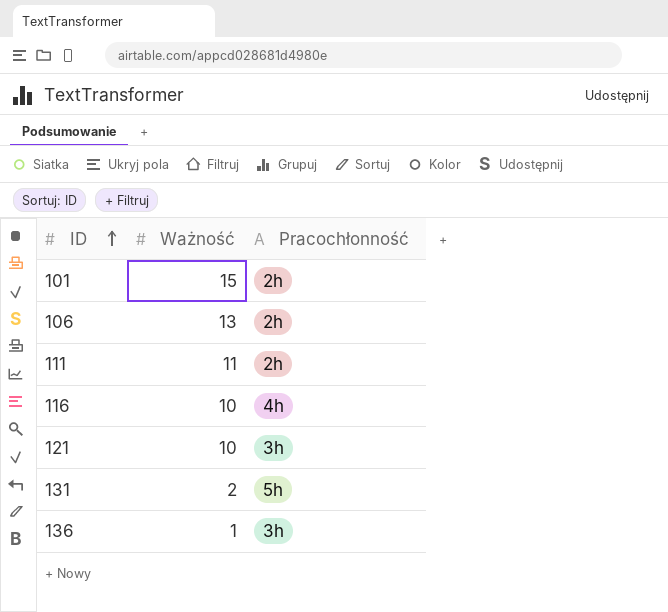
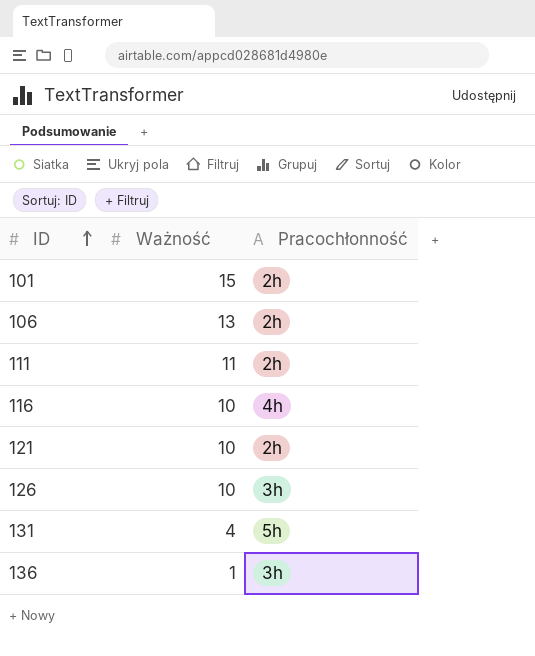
121 | Pracochłonność: 3h -> 2h
row 126: none -> 10 | 3h
131 | Ważność: 2 -> 4

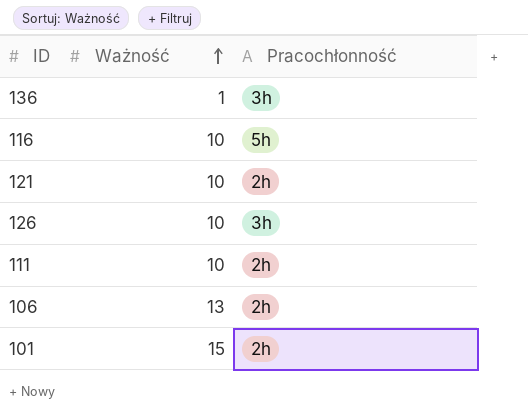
row order: ID ascending -> Ważność ascending
row 131: 4 | 5h -> none
116 | Pracochłonność: 4h -> 5h
111 | Ważność: 11 -> 10

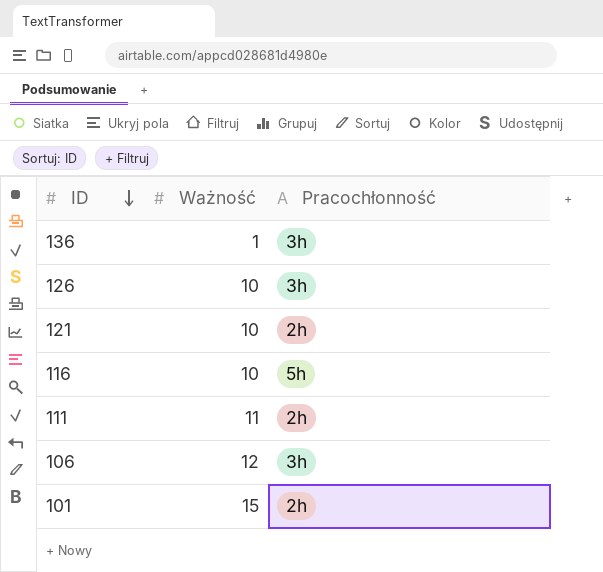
row order: Ważność ascending -> ID descending
111 | Ważność: 10 -> 11
106 | Ważność: 13 -> 12
106 | Pracochłonność: 2h -> 3h

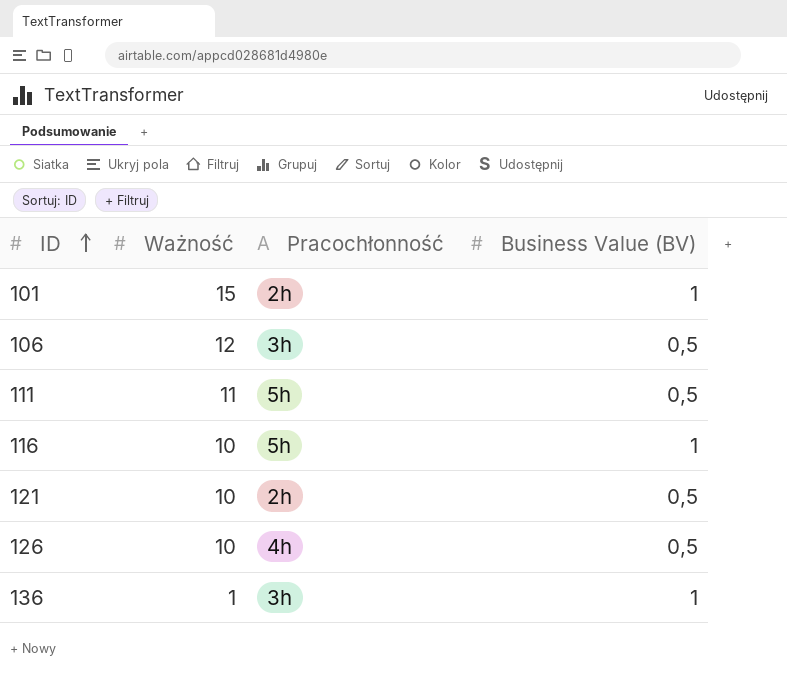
row order: ID descending -> ID ascending
column Business Value (BV) | position: none -> 4
111 | Pracochłonność: 2h -> 5h
126 | Pracochłonność: 3h -> 4h

